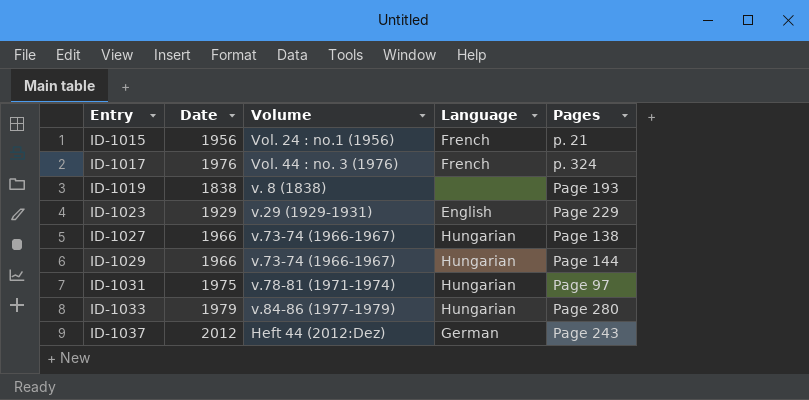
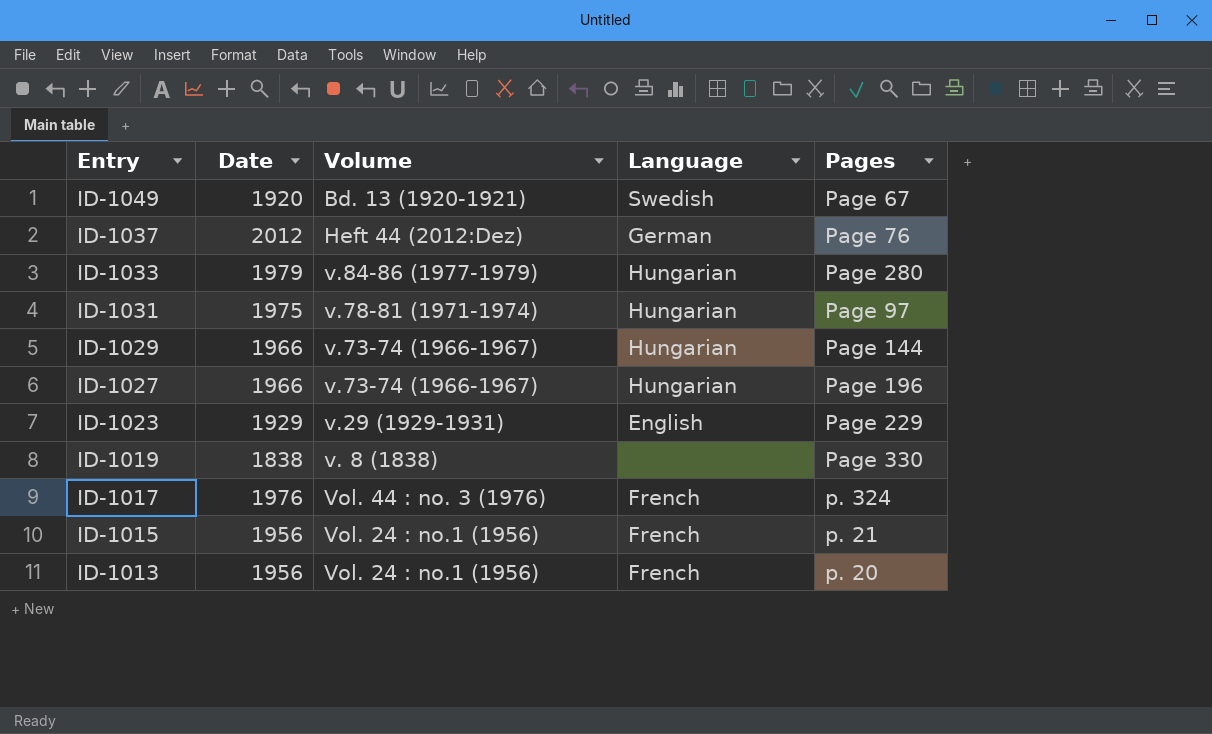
row order: Entry ascending -> Entry descending
row ID-1049: none -> 1920 | Bd. 13 (1920-1921) | Swedish | Page 67
ID-1037 | Pages: Page 243 -> Page 76
ID-1027 | Pages: Page 138 -> Page 196
ID-1019 | Pages: Page 193 -> Page 330
row ID-1013: none -> 1956 | Vol. 24 : no.1 (1956) | French | p. 20

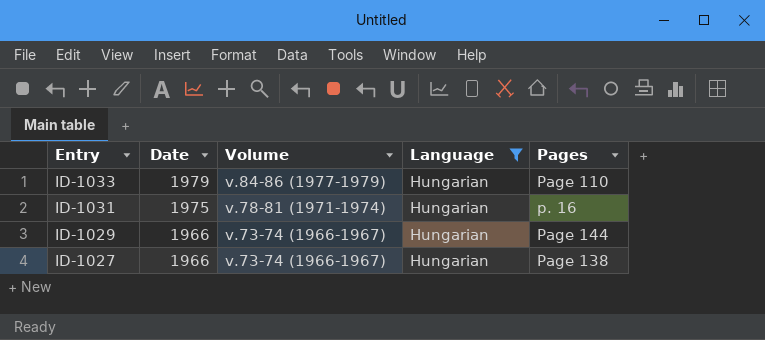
filter: none -> Language = Hungarian
ID-1033 | Pages: Page 280 -> Page 110
ID-1031 | Pages: Page 97 -> p. 16
ID-1027 | Pages: Page 196 -> Page 138

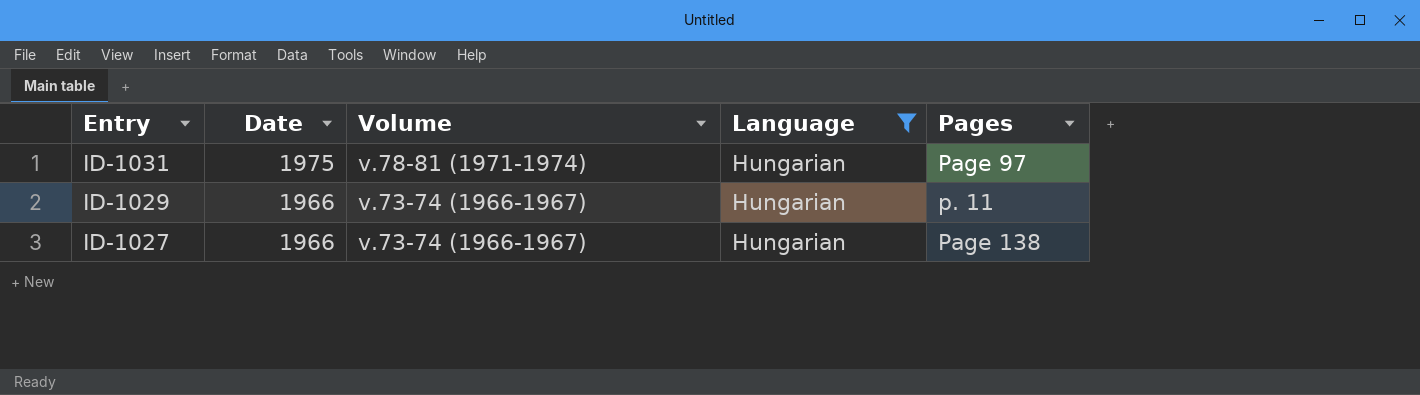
row ID-1033: 1979 | v.84-86 (1977-1979) | Hungarian | Page 110 -> none
ID-1031 | Pages: p. 16 -> Page 97
ID-1029 | Pages: Page 144 -> p. 11

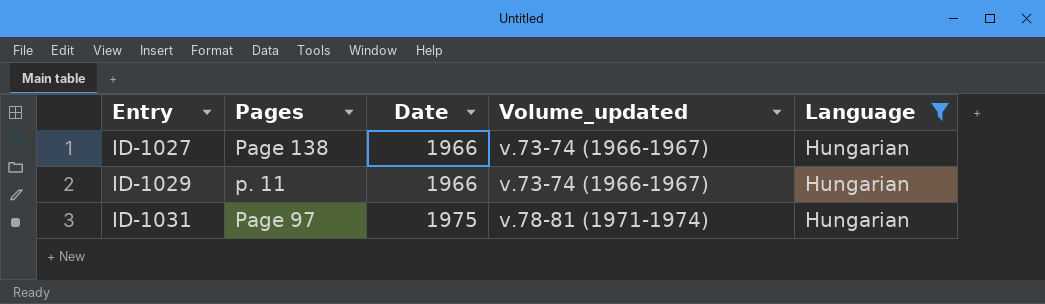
row order: Entry descending -> Entry ascending
column Pages | position: 5 -> 2
column name: Volume -> Volume_updated

